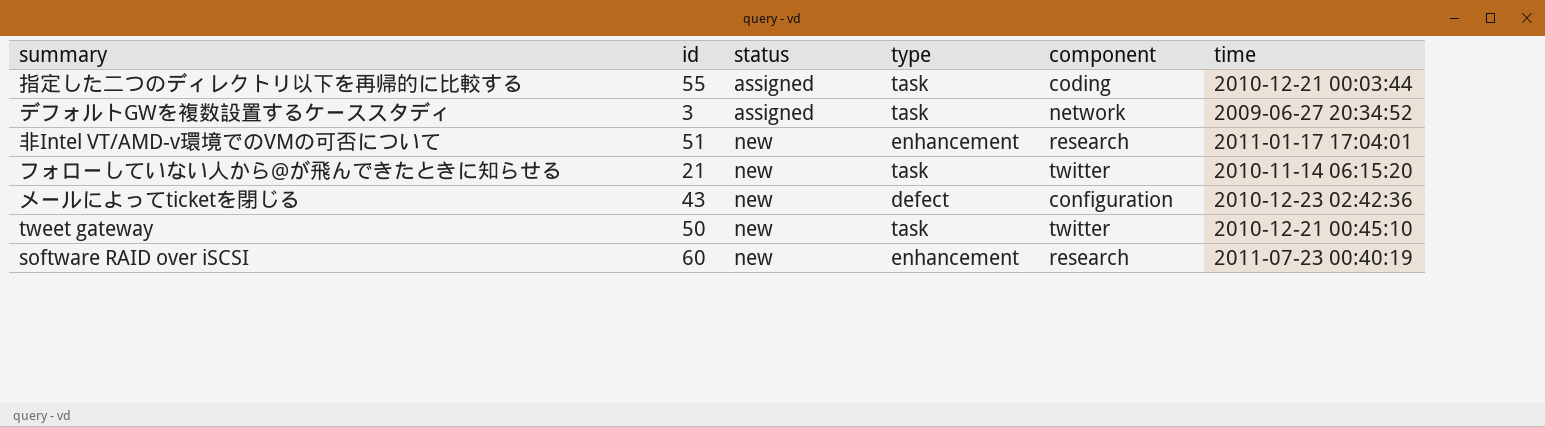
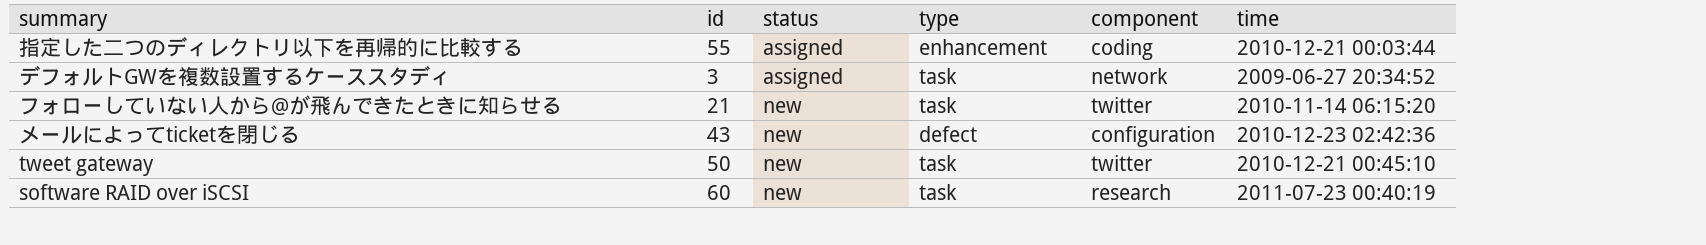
row 非Intel VT/AMD-v環境でのVMの可否について: 51 | new | enhancement | research | 2011-01-17 17:04:01 -> none
指定した二つのディレクトリ以下を再帰的に比較する | type: task -> enhancement
software RAID over iSCSI | type: enhancement -> task

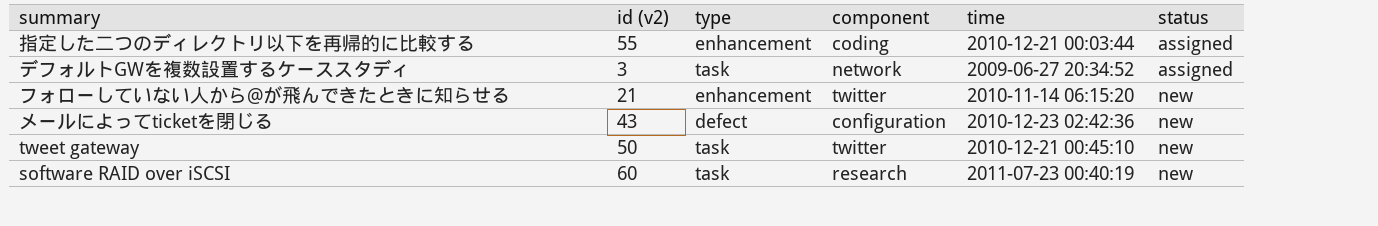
column name: id -> id (v2)
column status | position: 3 -> 6
フォローしていない人から@が飛んできたときに知らせる | type: task -> enhancement

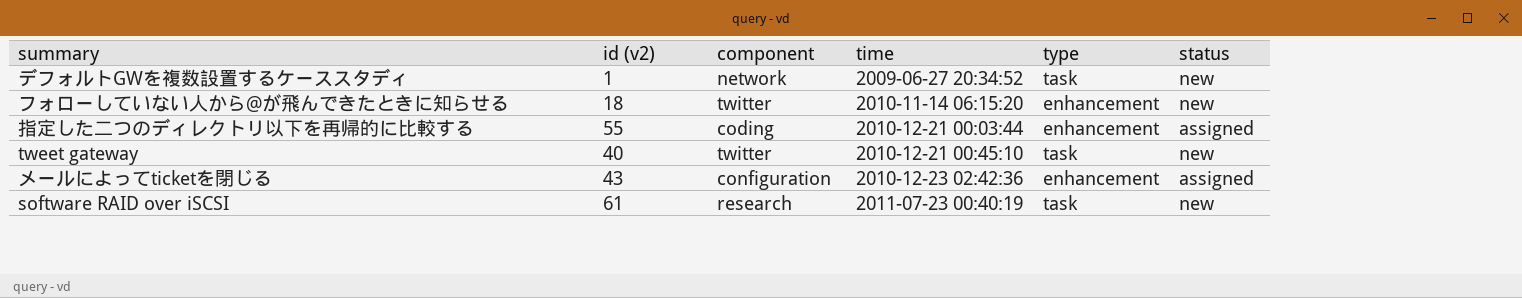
row order: status ascending -> time ascending
column type | position: 3 -> 5
デフォルトGWを複数設置するケーススタディ | id (v2): 3 -> 1
デフォルトGWを複数設置するケーススタディ | status: assigned -> new
フォローしていない人から@が飛んできたときに知らせる | id (v2): 21 -> 18
tweet gateway | id (v2): 50 -> 40
メールによってticketを閉じる | type: defect -> enhancement
メールによってticketを閉じる | status: new -> assigned
software RAID over iSCSI | id (v2): 60 -> 61

